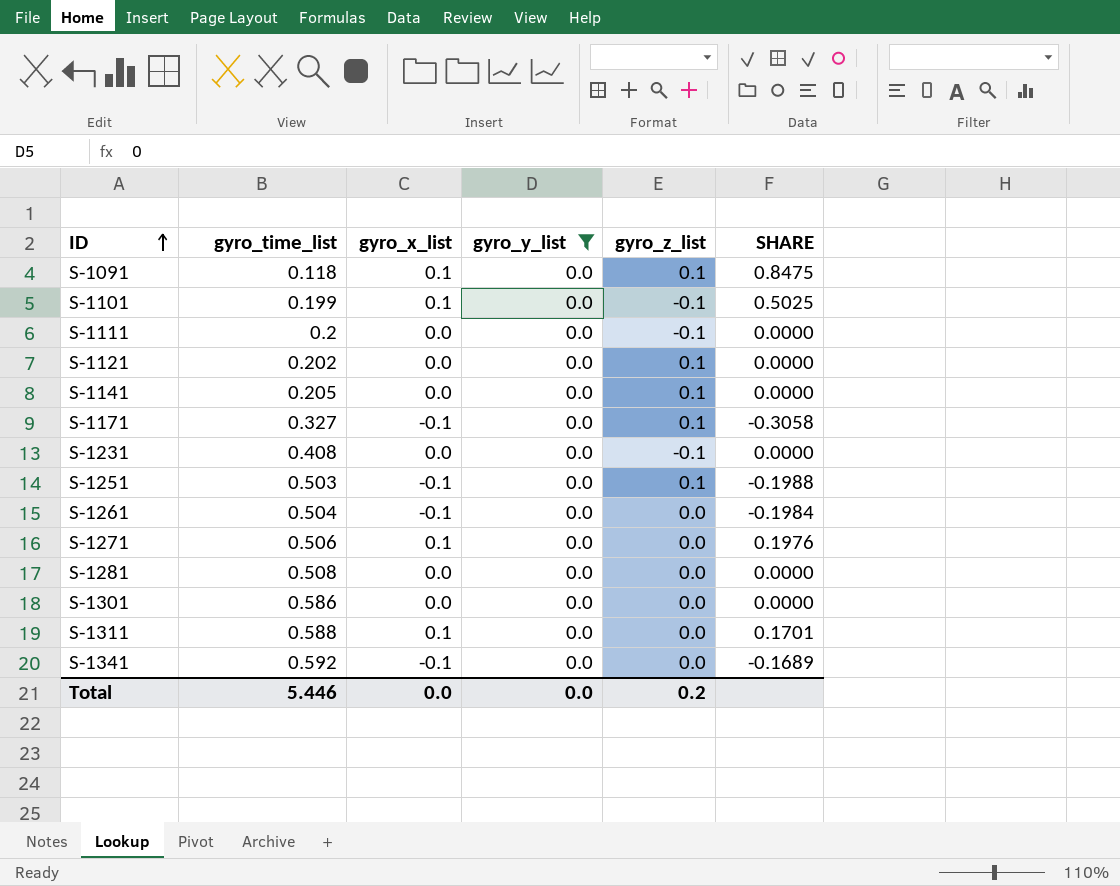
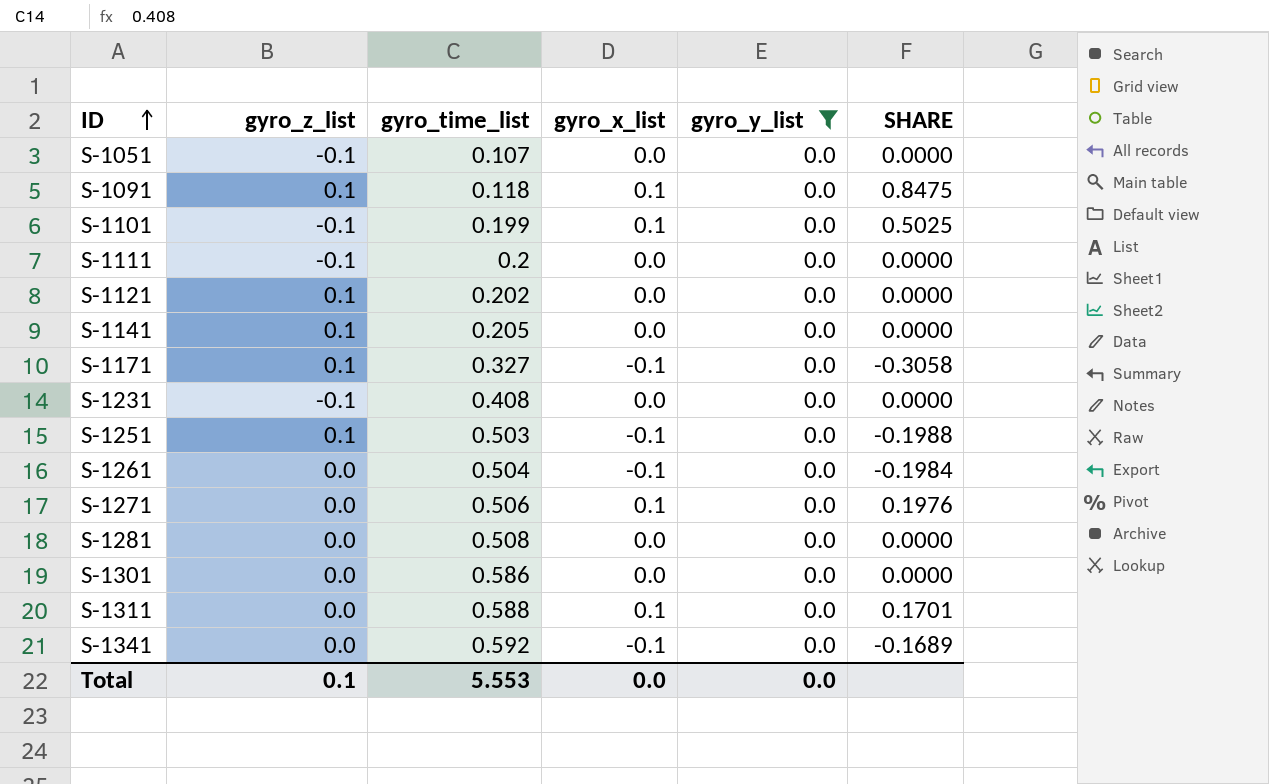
column gyro_z_list | position: 5 -> 2
row S-1051: none -> -0.1 | 0.107 | 0.0 | 0.0 | 0.0000
Total | gyro_z_list: 0.2 -> 0.1
Total | gyro_time_list: 5.446 -> 5.553

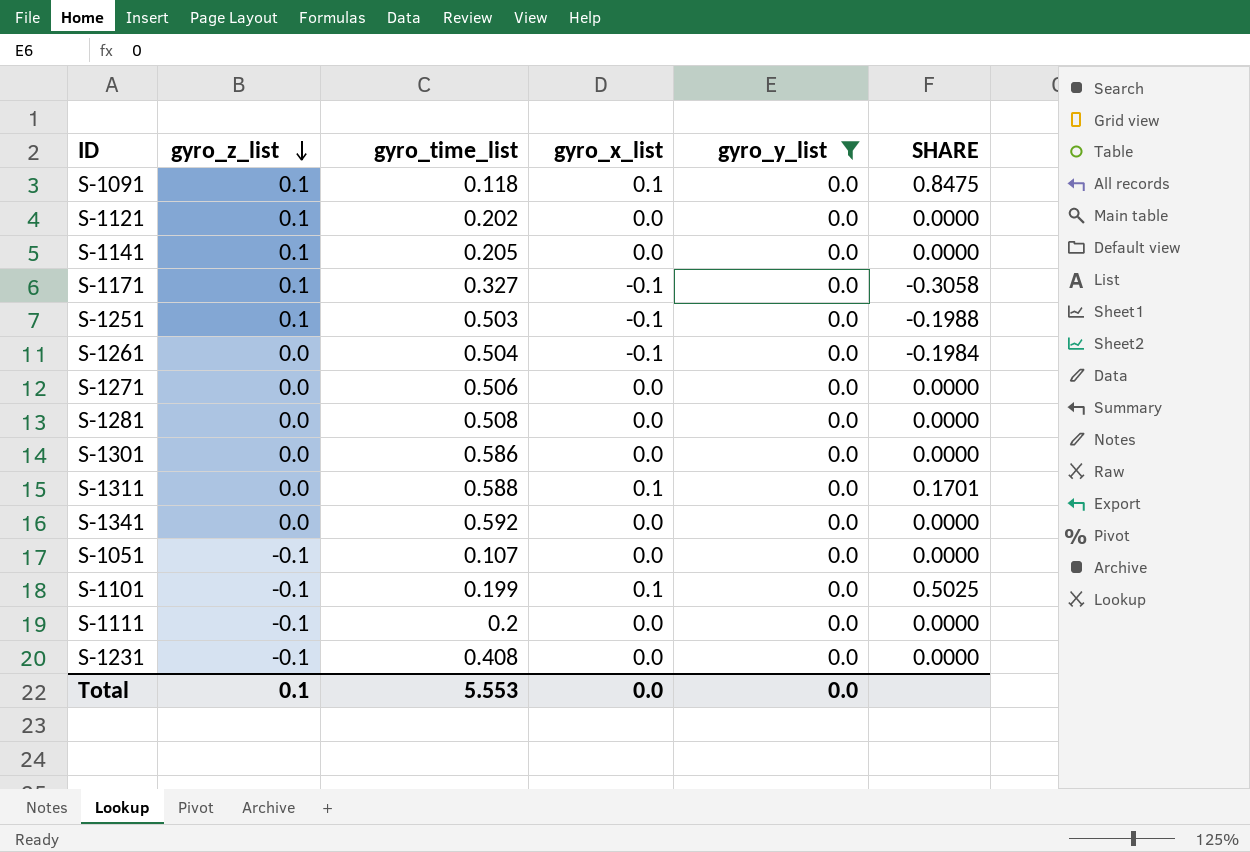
row order: ID ascending -> gyro_z_list descending
S-1271 | gyro_x_list: 0.1 -> 0.0
S-1271 | SHARE: 0.1976 -> 0.0000
S-1341 | gyro_x_list: -0.1 -> 0.0
S-1341 | SHARE: -0.1689 -> 0.0000

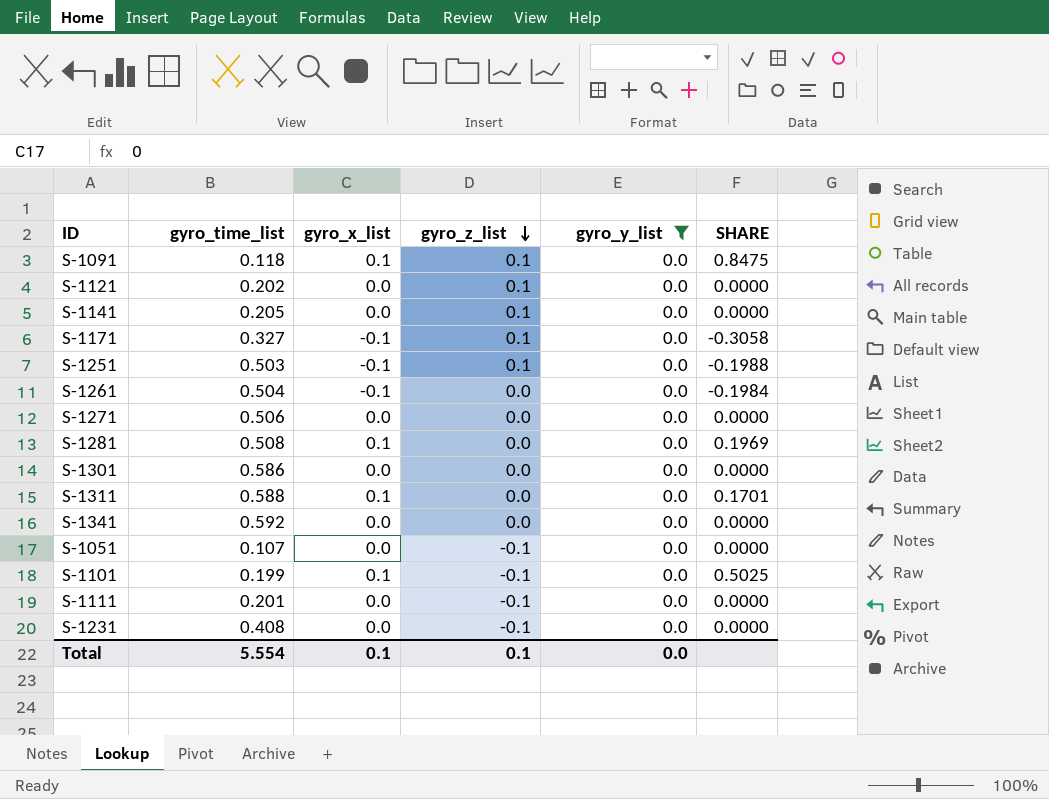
column gyro_z_list | position: 2 -> 4
S-1281 | gyro_x_list: 0.0 -> 0.1
S-1281 | SHARE: 0.0000 -> 0.1969
S-1111 | gyro_time_list: 0.2 -> 0.201
Total | gyro_time_list: 5.553 -> 5.554
Total | gyro_x_list: 0.0 -> 0.1

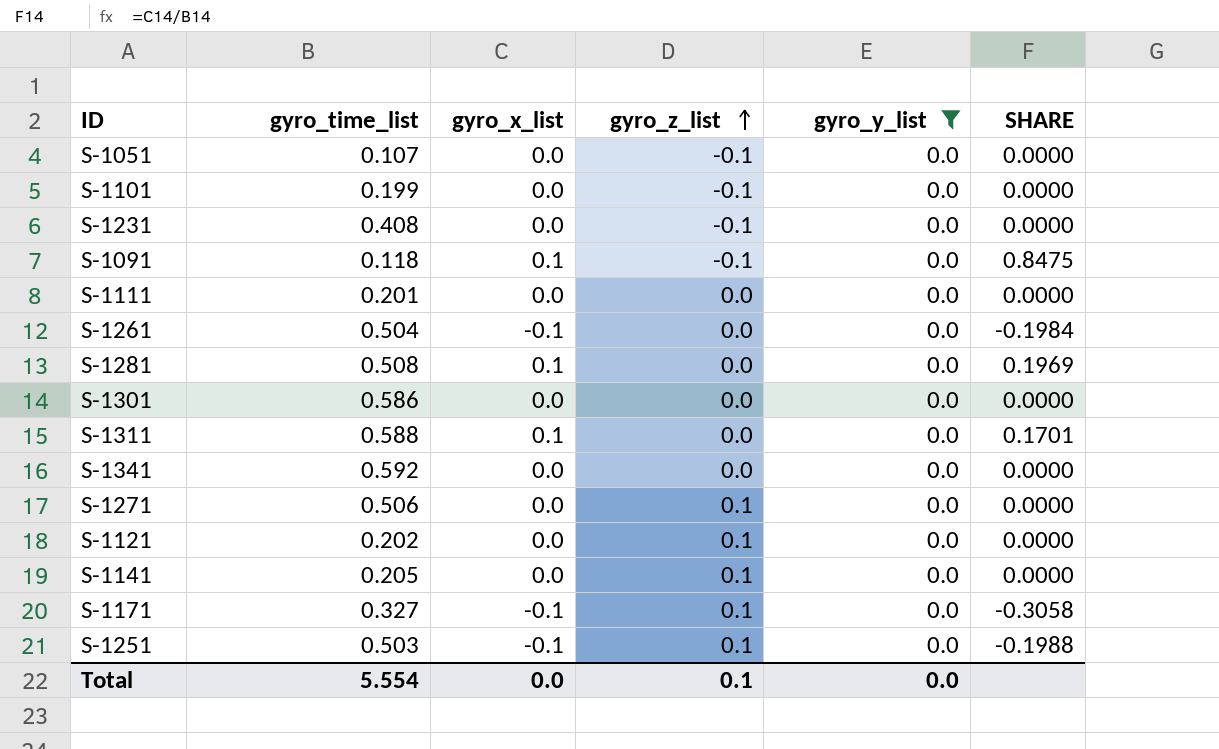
row order: gyro_z_list descending -> gyro_z_list ascending
S-1101 | gyro_x_list: 0.1 -> 0.0
S-1101 | SHARE: 0.5025 -> 0.0000
S-1091 | gyro_z_list: 0.1 -> -0.1
S-1111 | gyro_z_list: -0.1 -> 0.0
S-1271 | gyro_z_list: 0.0 -> 0.1
Total | gyro_x_list: 0.1 -> 0.0

